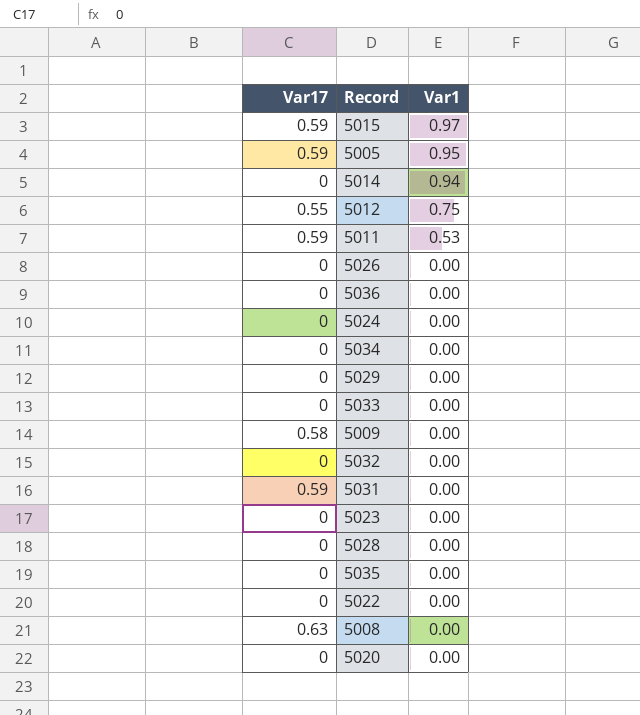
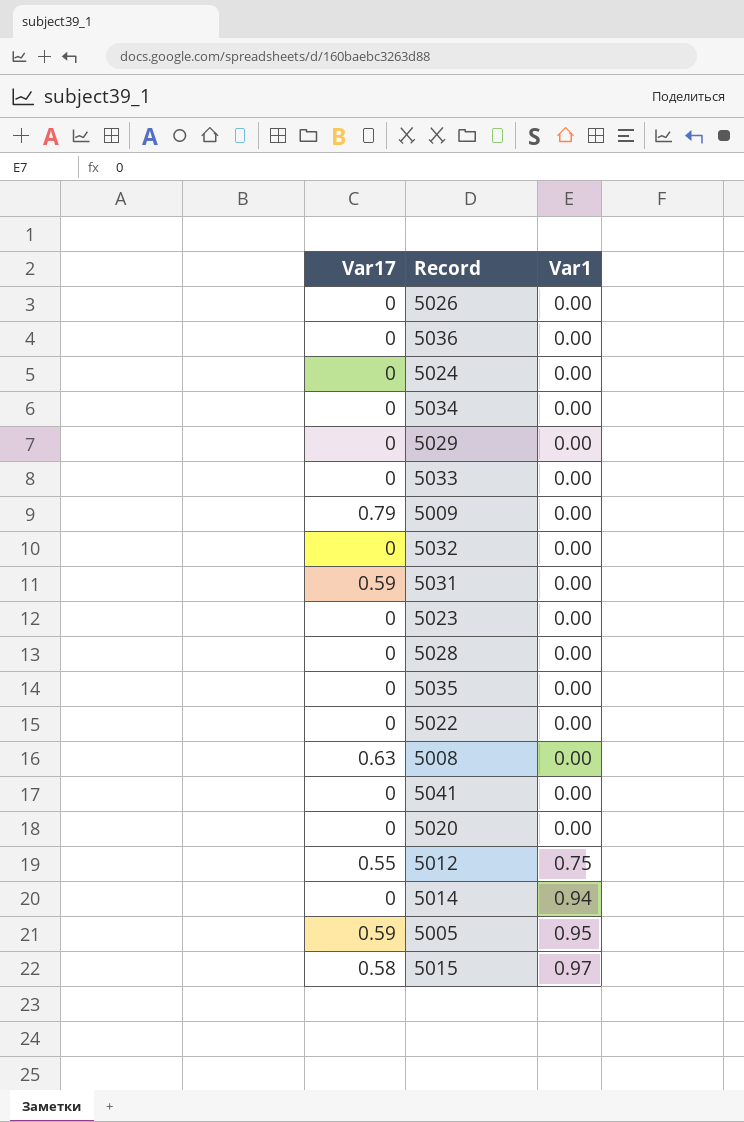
row order: Var1 descending -> Var1 ascending
row 5011: 0.59 | 0.53 -> none
5009 | Var17: 0.58 -> 0.79
row 5041: none -> 0 | 0.00
5015 | Var17: 0.59 -> 0.58

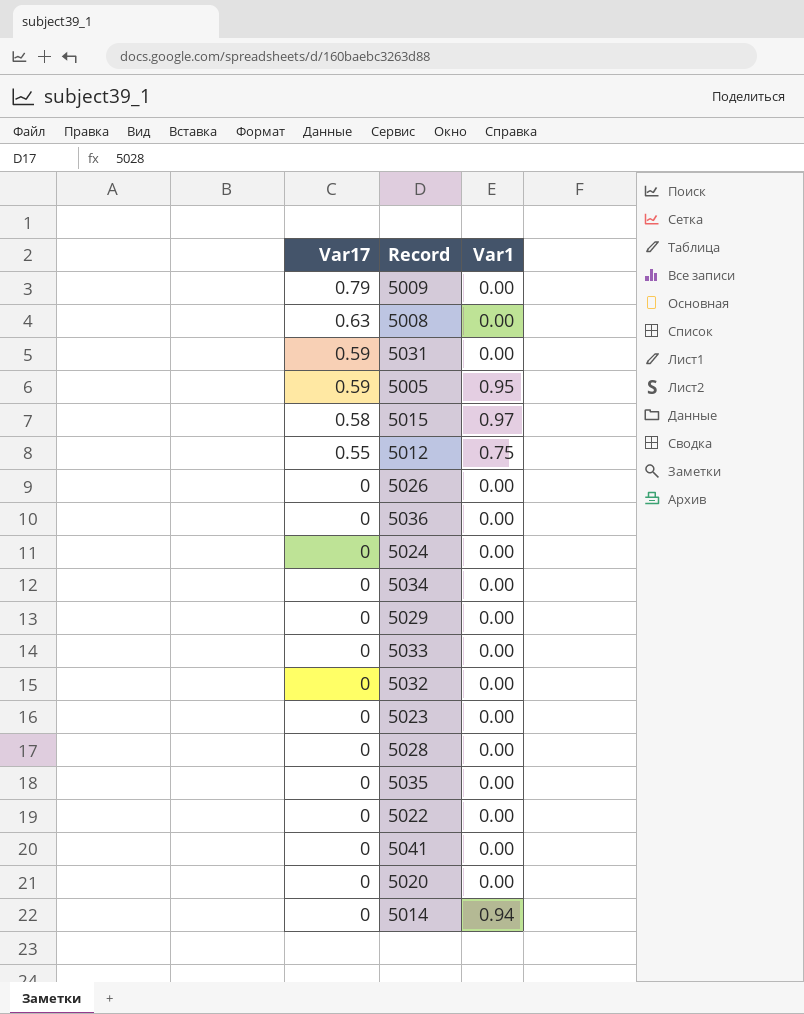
row order: Var1 ascending -> Var17 descending

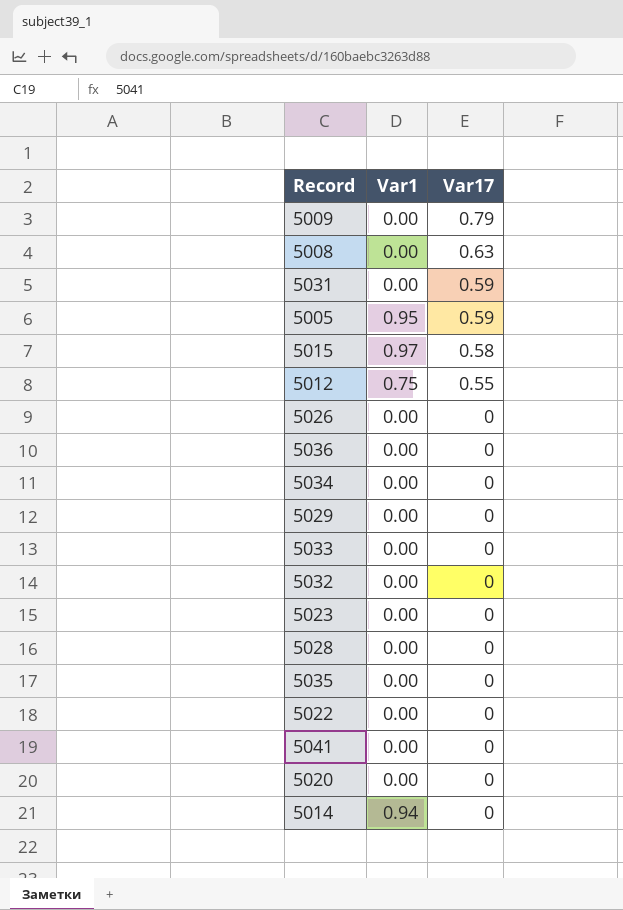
column Var17 | position: 1 -> 3
row 5024: 0 | 0.00 -> none

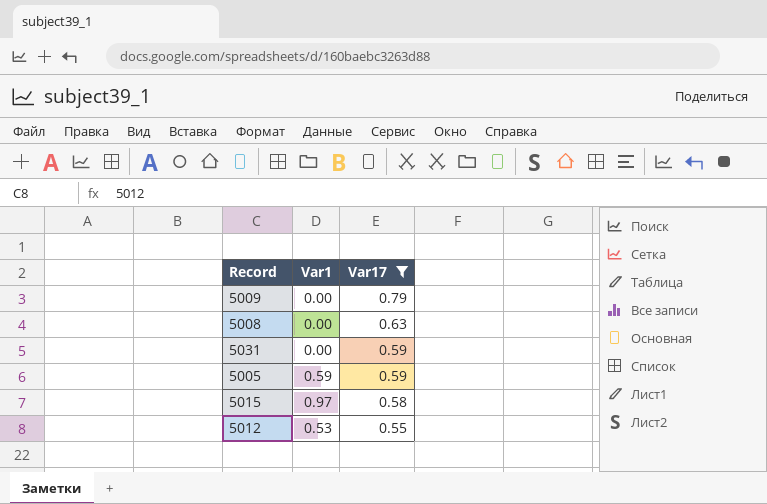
filter: none -> Var17 != 0
5005 | Var1: 0.95 -> 0.59
5012 | Var1: 0.75 -> 0.53

